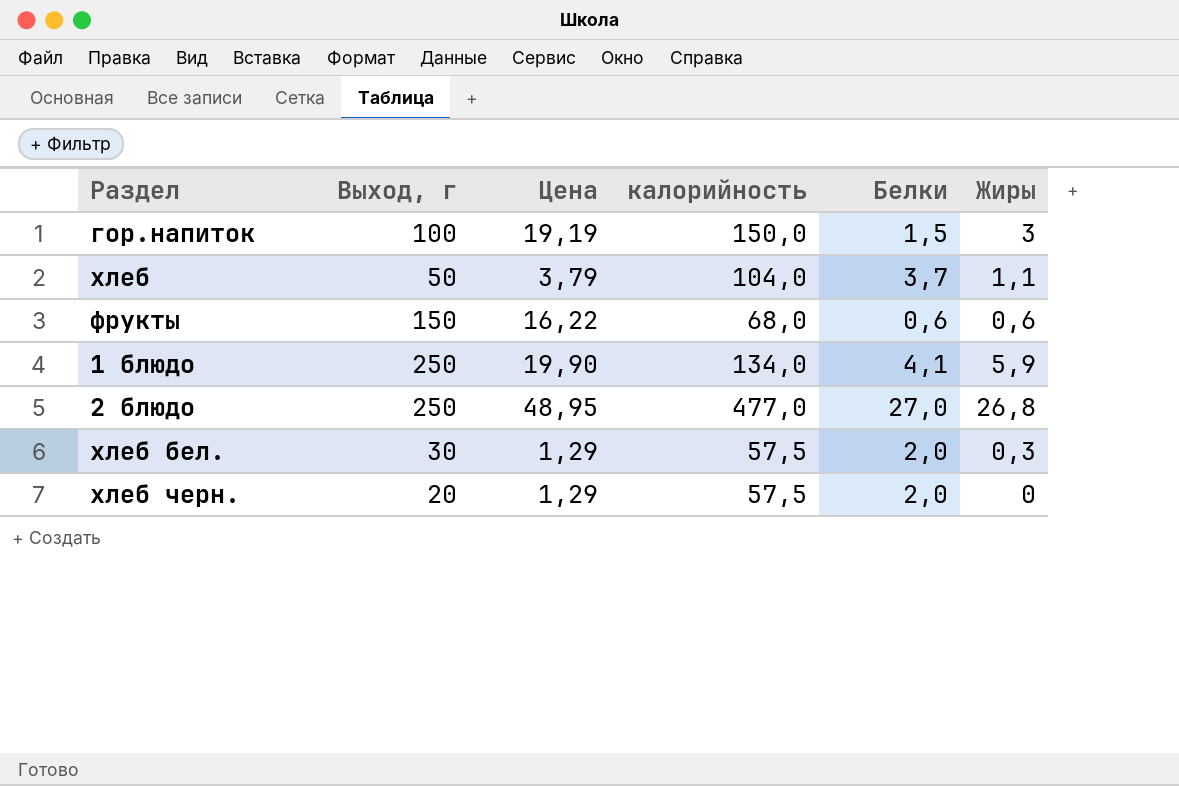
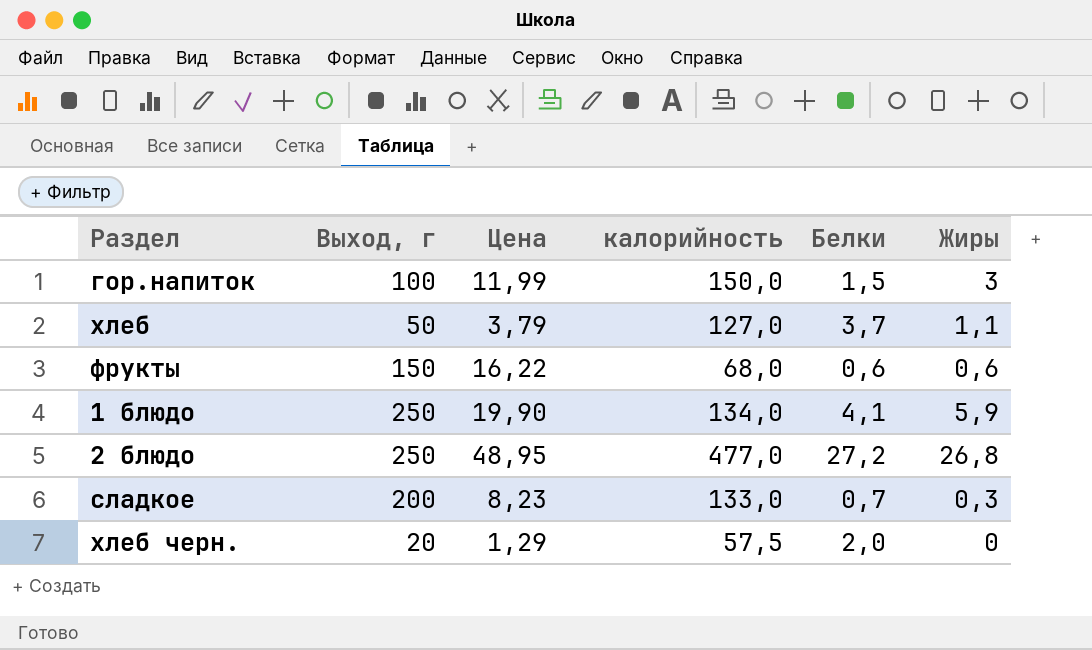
row хлеб бел.: 30 | 1,29 | 57,5 | 2,0 | 0,3 -> none
гор.напиток | Цена: 19,19 -> 11,99
хлеб | калорийность: 104,0 -> 127,0
2 блюдо | Белки: 27,0 -> 27,2
row сладкое: none -> 200 | 8,23 | 133,0 | 0,7 | 0,3

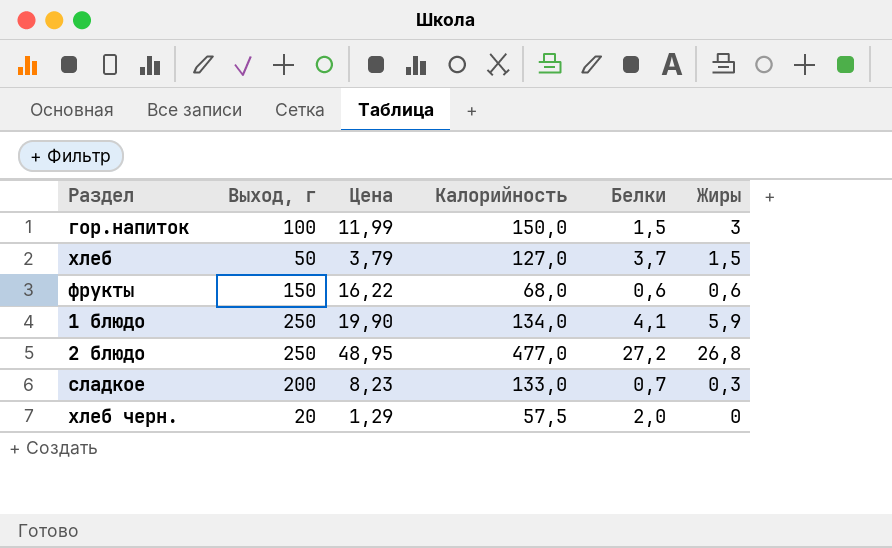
column name: калорийность -> Калорийность
хлеб | Жиры: 1,1 -> 1,5

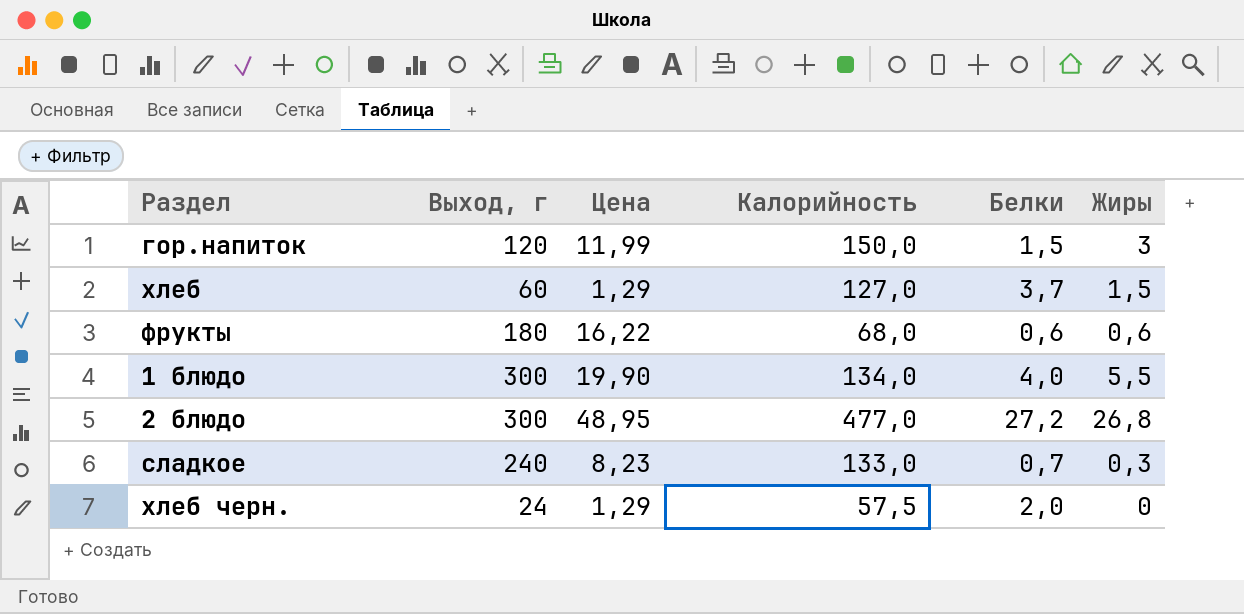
гор.напиток | Выход, г: 100 -> 120
хлеб | Выход, г: 50 -> 60
хлеб | Цена: 3,79 -> 1,29
фрукты | Выход, г: 150 -> 180
1 блюдо | Выход, г: 250 -> 300
1 блюдо | Белки: 4,1 -> 4,0
1 блюдо | Жиры: 5,9 -> 5,5
2 блюдо | Выход, г: 250 -> 300
сладкое | Выход, г: 200 -> 240
хлеб черн. | Выход, г: 20 -> 24

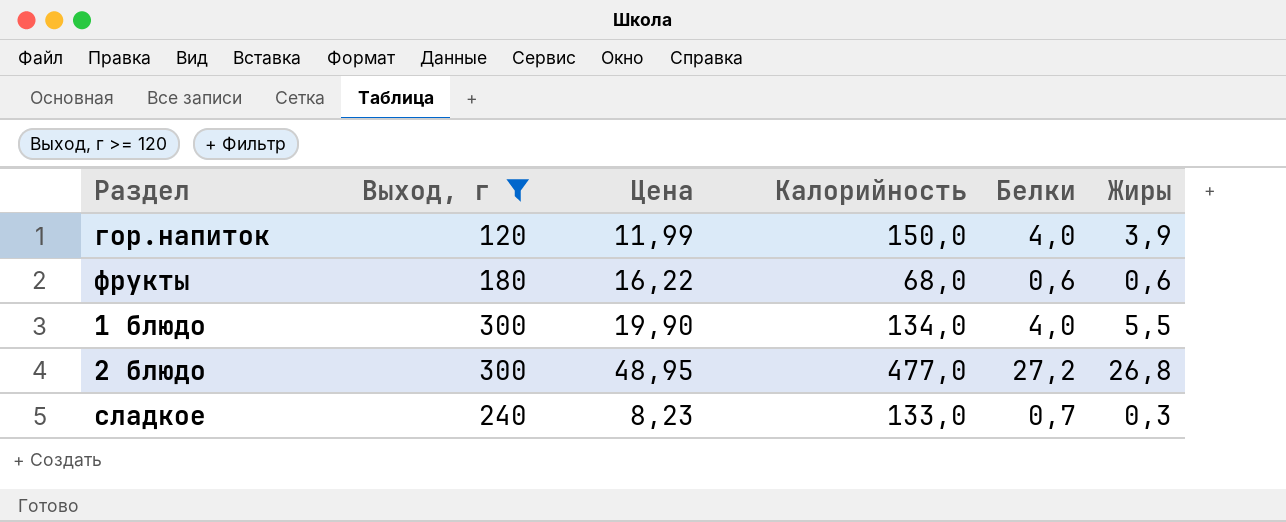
filter: none -> Выход, г >= 120
гор.напиток | Белки: 1,5 -> 4,0
гор.напиток | Жиры: 3 -> 3,9

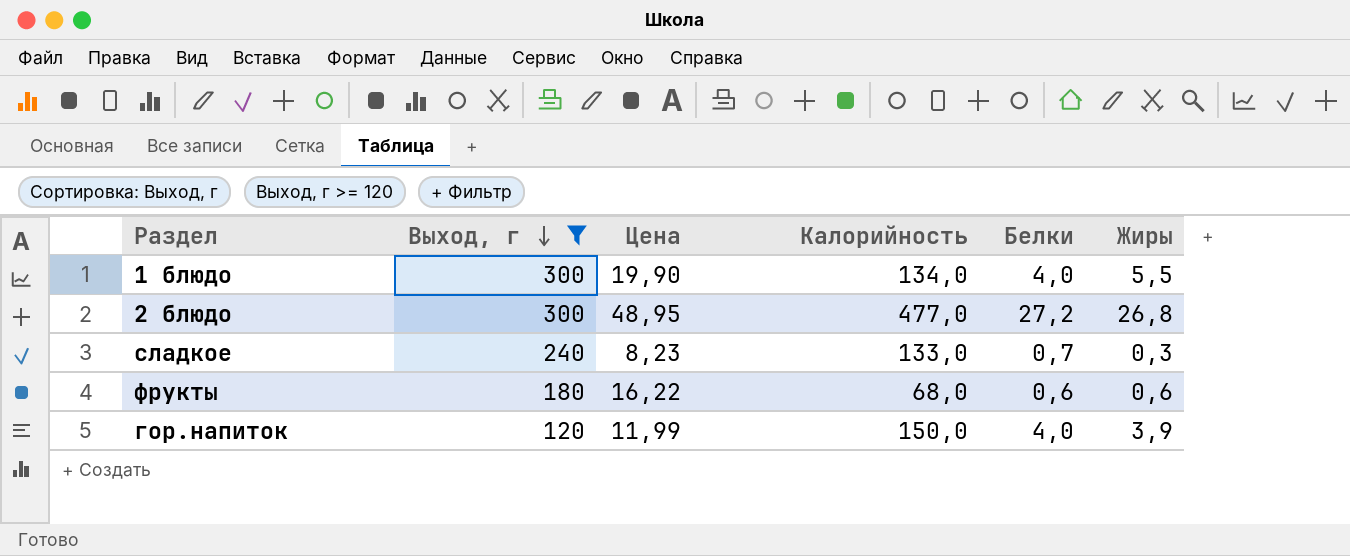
row order: none -> Выход, г descending

